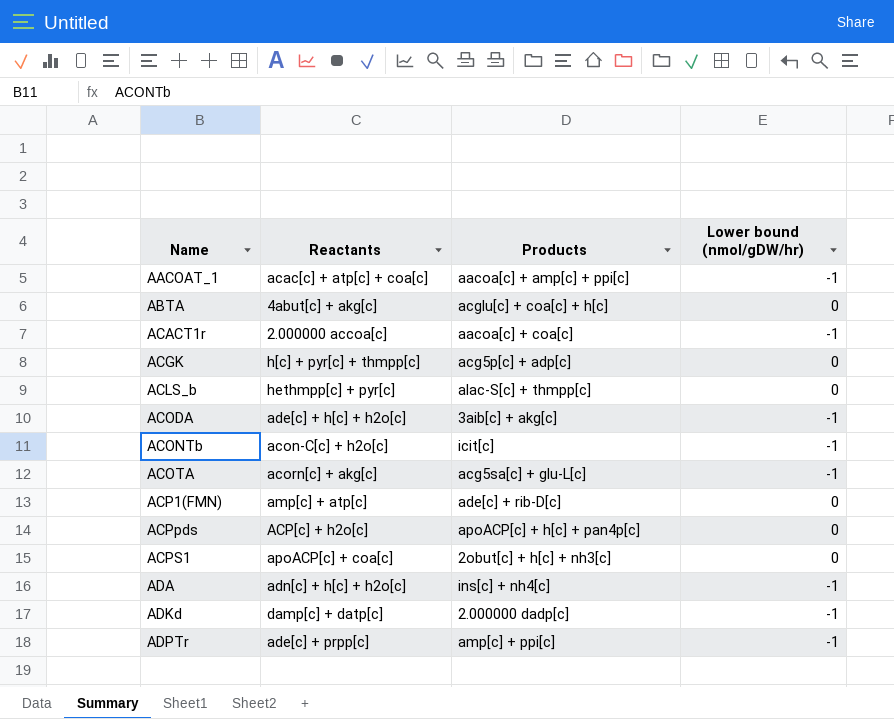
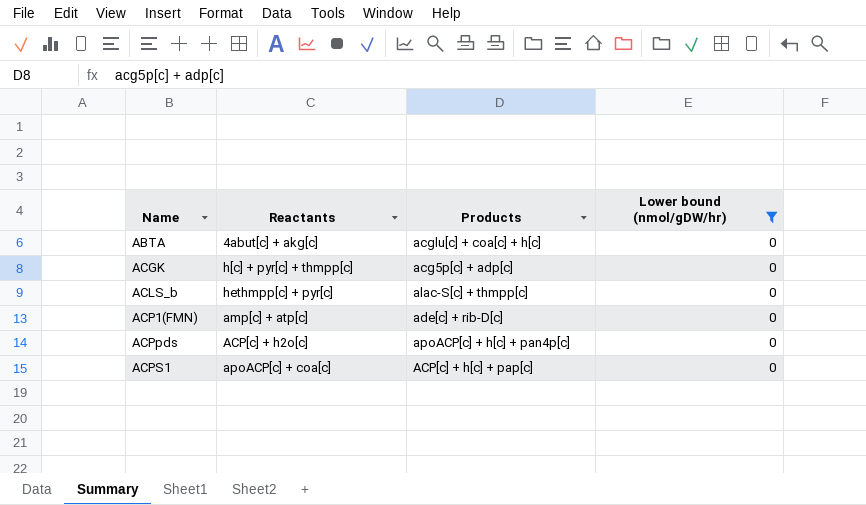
filter: none -> Lower bound (nmol/gDW/hr) = 0
ACPS1 | Products: 2obut[c] + h[c] + nh3[c] -> ACP[c] + h[c] + pap[c]

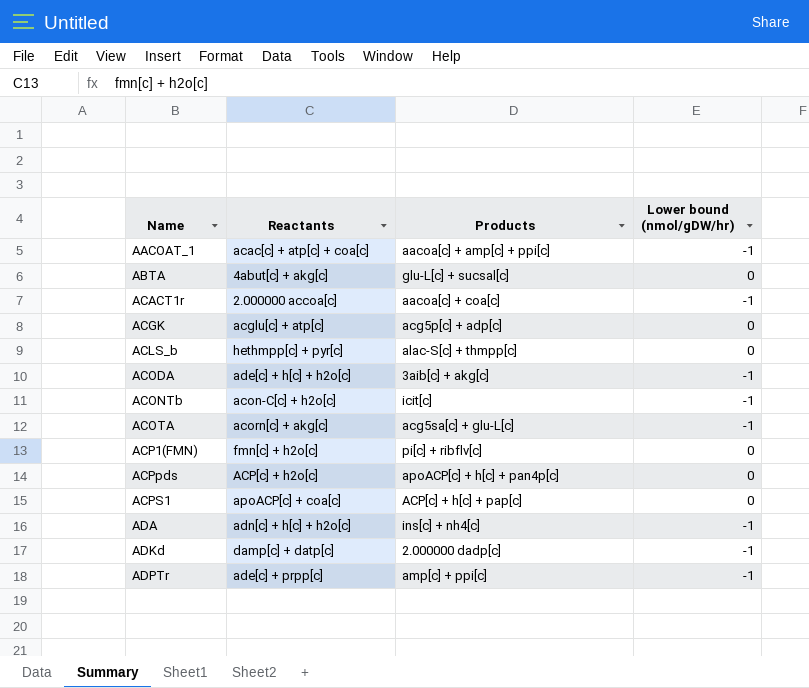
filter: Lower bound (nmol/gDW/hr) = 0 -> none
ABTA | Products: acglu[c] + coa[c] + h[c] -> glu-L[c] + sucsal[c]
ACGK | Reactants: h[c] + pyr[c] + thmpp[c] -> acglu[c] + atp[c]
ACP1(FMN) | Reactants: amp[c] + atp[c] -> fmn[c] + h2o[c]
ACP1(FMN) | Products: ade[c] + rib-D[c] -> pi[c] + ribflv[c]

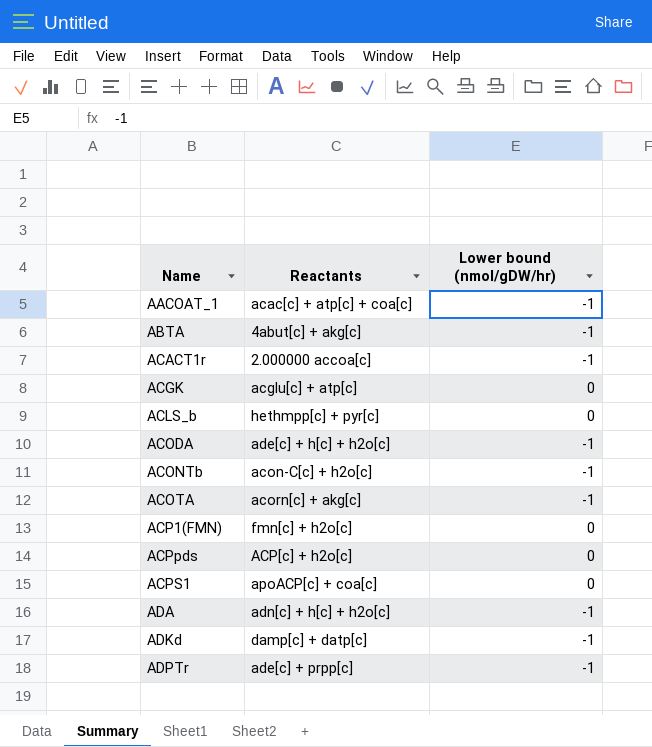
column Products | position: 3 -> none
ABTA | Lower bound (nmol/gDW/hr): 0 -> -1

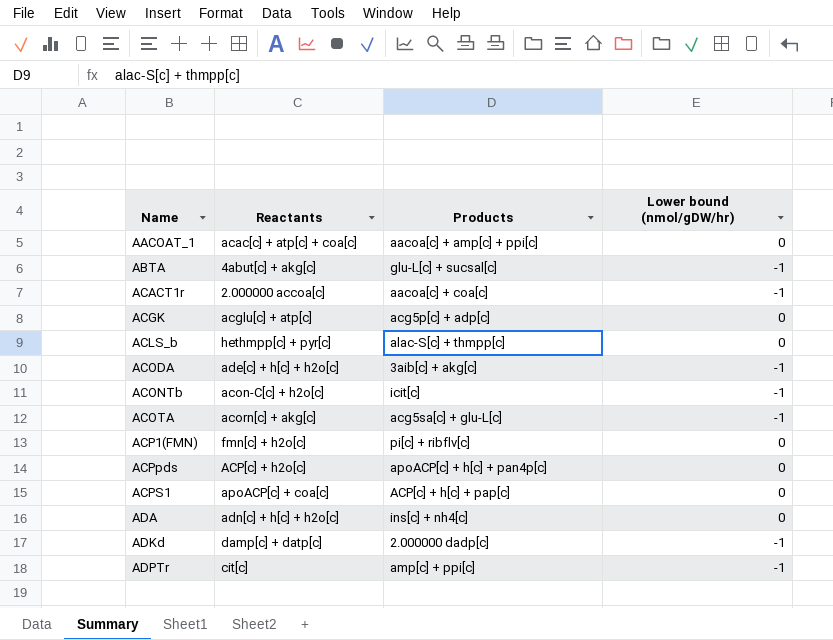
column Products | position: none -> 3
AACOAT_1 | Lower bound (nmol/gDW/hr): -1 -> 0
ADA | Lower bound (nmol/gDW/hr): -1 -> 0
ADPTr | Reactants: ade[c] + prpp[c] -> cit[c]

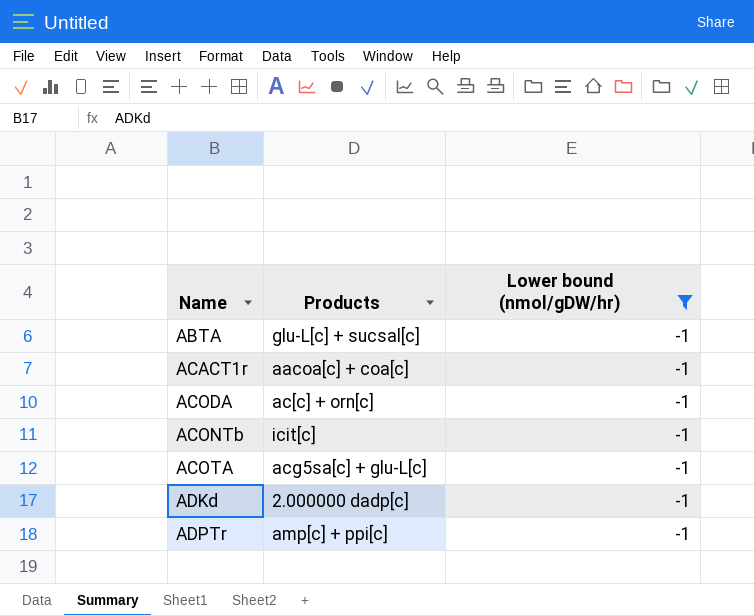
filter: none -> Lower bound (nmol/gDW/hr) = -1
column Reactants | position: 2 -> none
ACODA | Products: 3aib[c] + akg[c] -> ac[c] + orn[c]

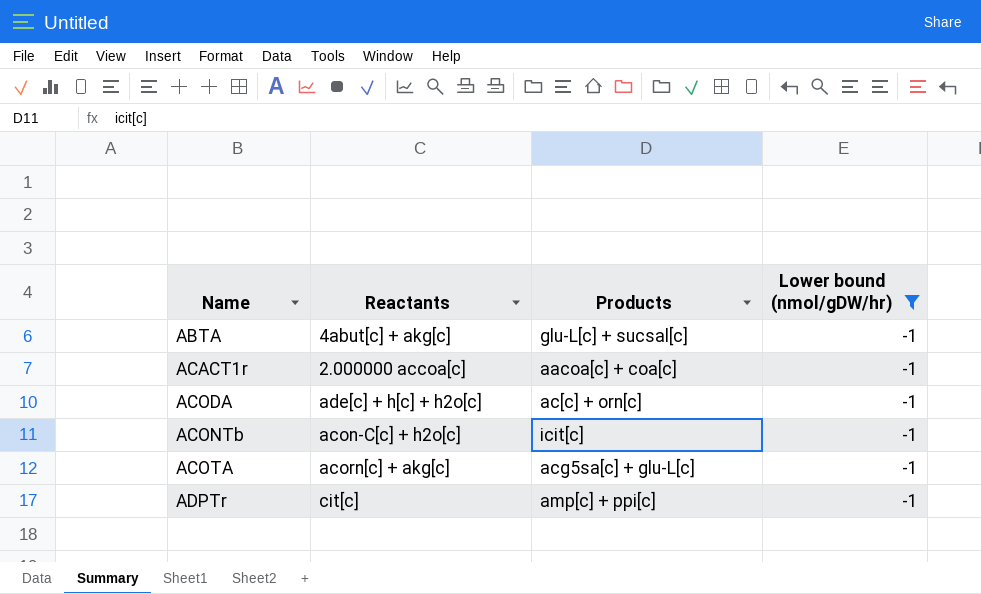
column Reactants | position: none -> 2
row ADKd: 2.000000 dadp[c] | -1 -> none

